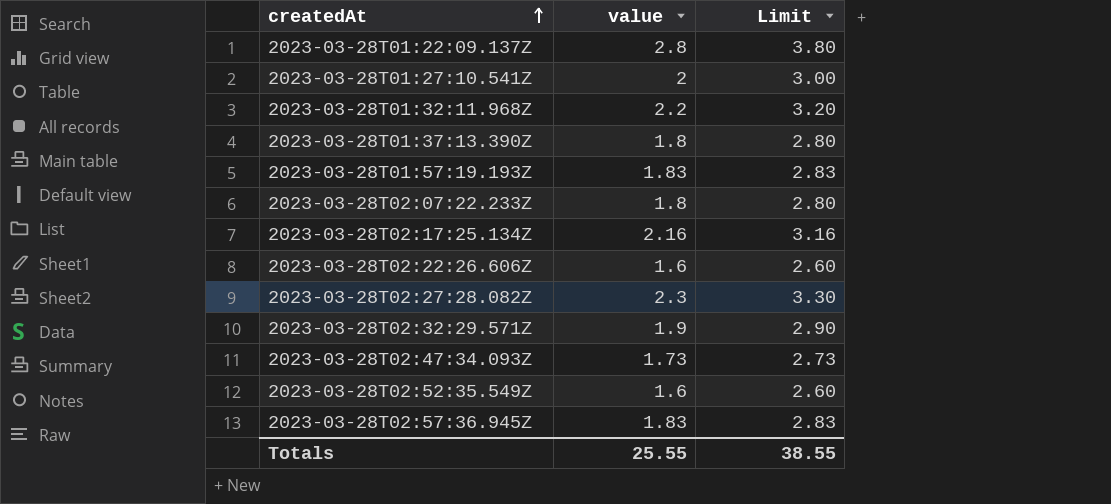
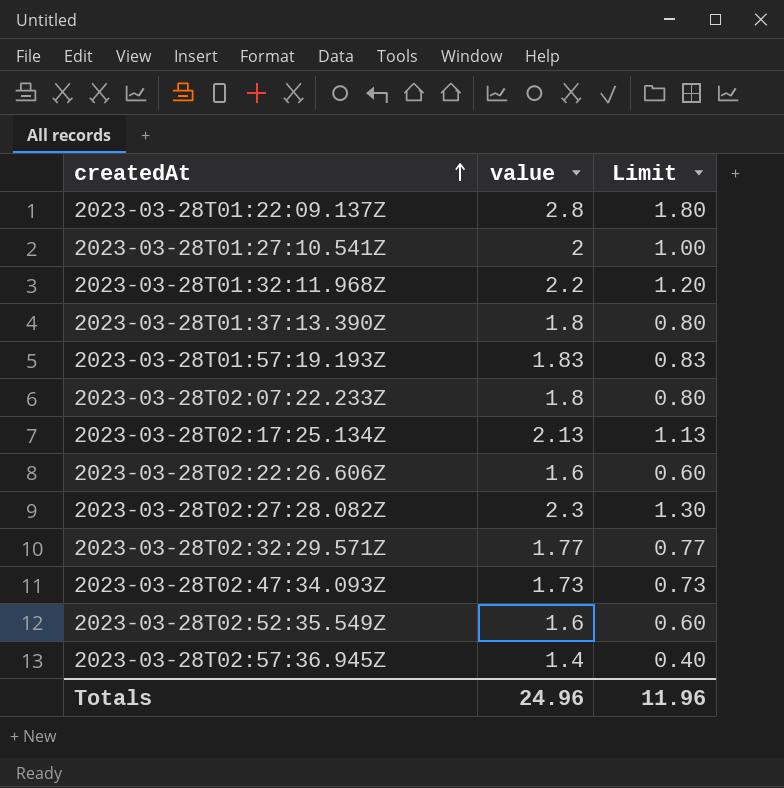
column Limit | formula: [value] + 1 -> [value] - 1
2023-03-28T02:17:25.134Z | value: 2.16 -> 2.13
2023-03-28T02:32:29.571Z | value: 1.9 -> 1.77
2023-03-28T02:57:36.945Z | value: 1.83 -> 1.4
Totals | value: 25.55 -> 24.96
Totals | Limit: 38.55 -> 11.96

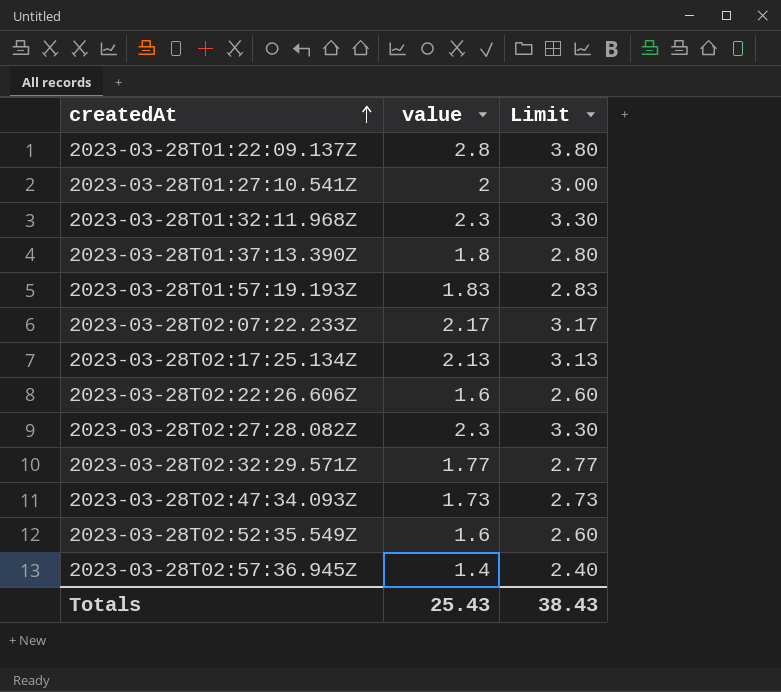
column Limit | formula: [value] - 1 -> [value] + 1
2023-03-28T01:32:11.968Z | value: 2.2 -> 2.3
2023-03-28T02:07:22.233Z | value: 1.8 -> 2.17
Totals | value: 24.96 -> 25.43
Totals | Limit: 11.96 -> 38.43

